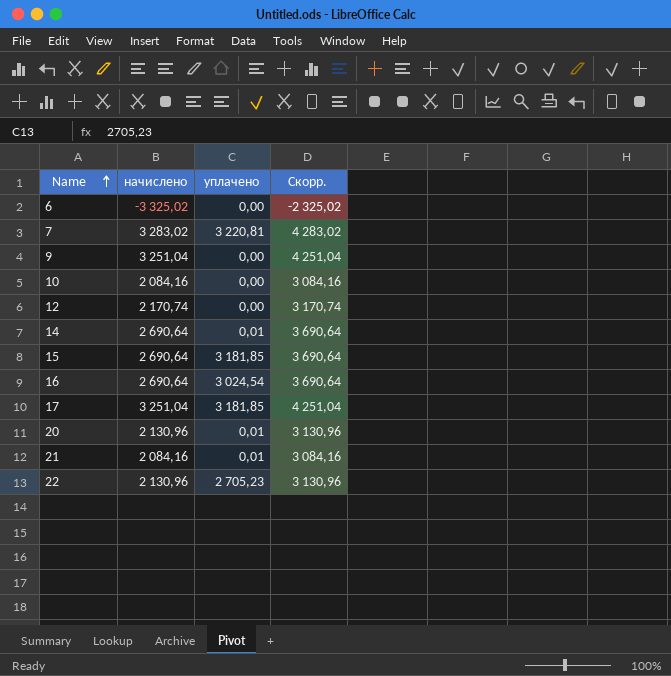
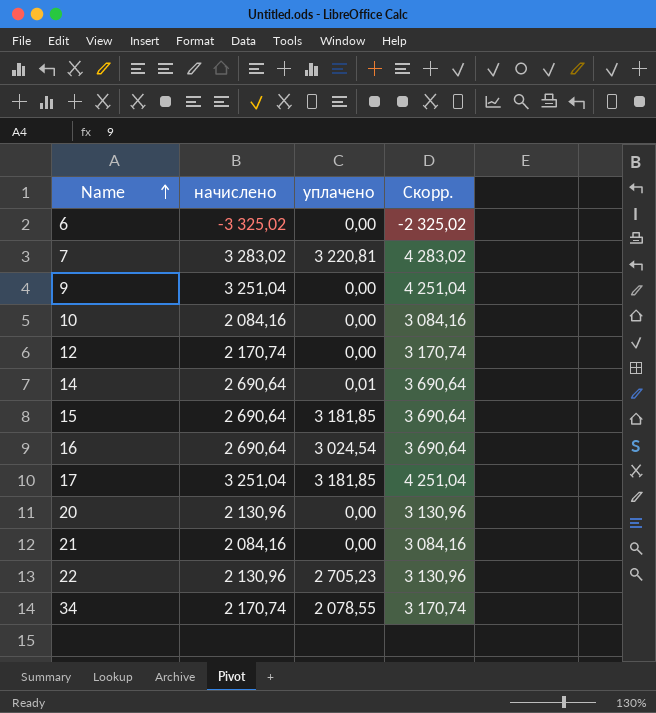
20 | уплачено: 0,01 -> 0,00
21 | уплачено: 0,01 -> 0,00
row 34: none -> 2 170,74 | 2 078,55 | 3 170,74

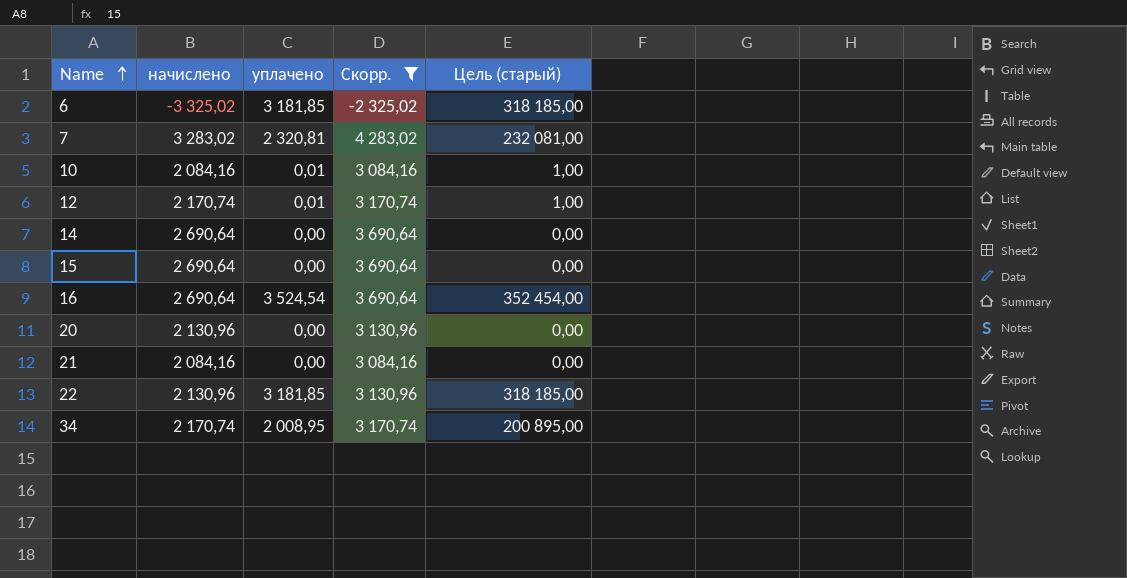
filter: none -> Скорр. != 4 251,04
column Цель (старый) | formula: none -> [уплачено] * 100
6 | уплачено: 0,00 -> 3 181,85
7 | уплачено: 3 220,81 -> 2 320,81
10 | уплачено: 0,00 -> 0,01
12 | уплачено: 0,00 -> 0,01
14 | уплачено: 0,01 -> 0,00
15 | уплачено: 3 181,85 -> 0,00
16 | уплачено: 3 024,54 -> 3 524,54
22 | уплачено: 2 705,23 -> 3 181,85
34 | уплачено: 2 078,55 -> 2 008,95

